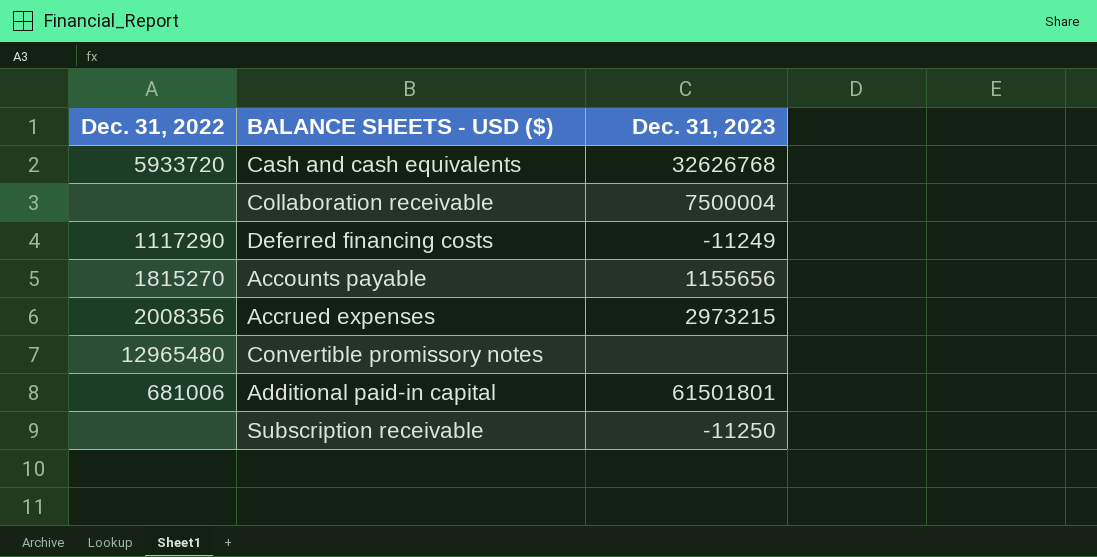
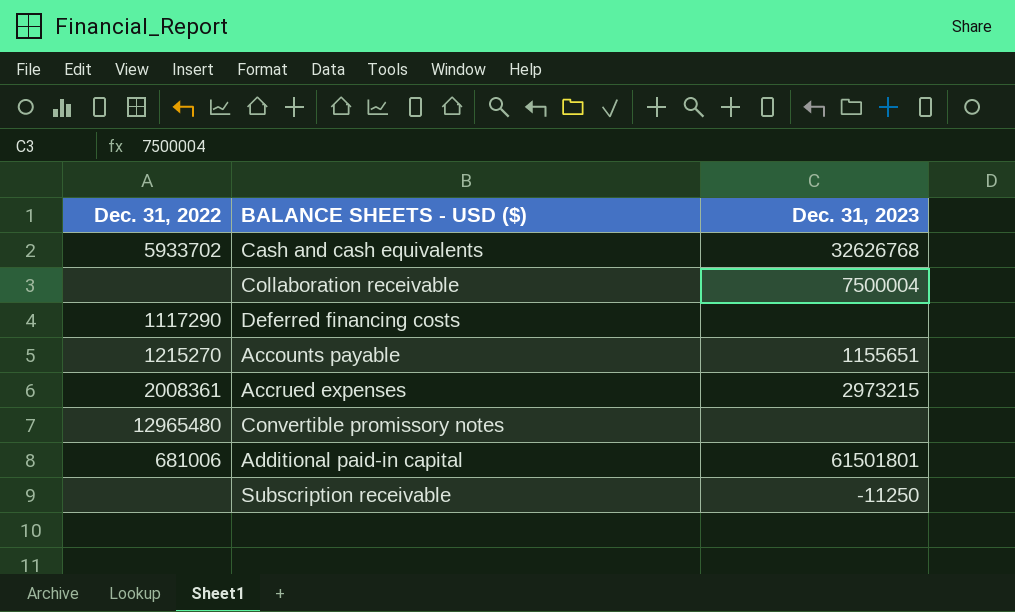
Cash and cash equivalents | Dec. 31, 2022: 5933720 -> 5933702
Deferred financing costs | Dec. 31, 2023: -11249 -> none
Accounts payable | Dec. 31, 2022: 1815270 -> 1215270
Accounts payable | Dec. 31, 2023: 1155656 -> 1155651
Accrued expenses | Dec. 31, 2022: 2008356 -> 2008361

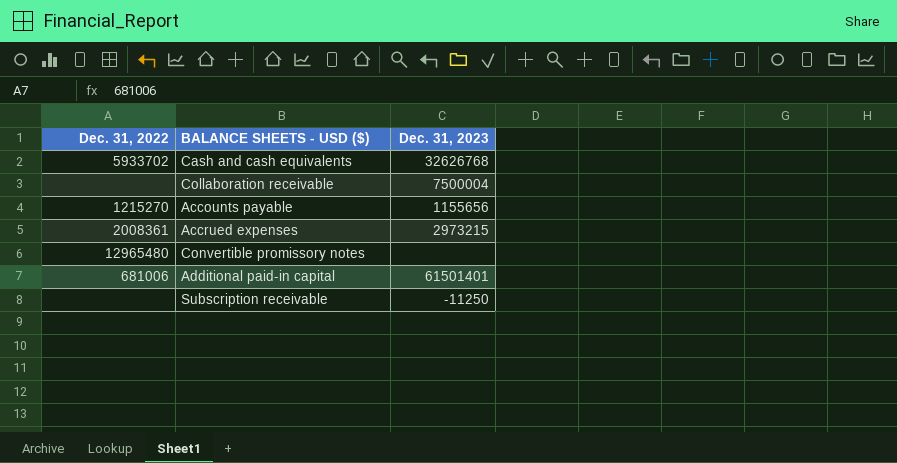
row Deferred financing costs: 1117290 | none -> none
Accounts payable | Dec. 31, 2023: 1155651 -> 1155656
Additional paid-in capital | Dec. 31, 2023: 61501801 -> 61501401

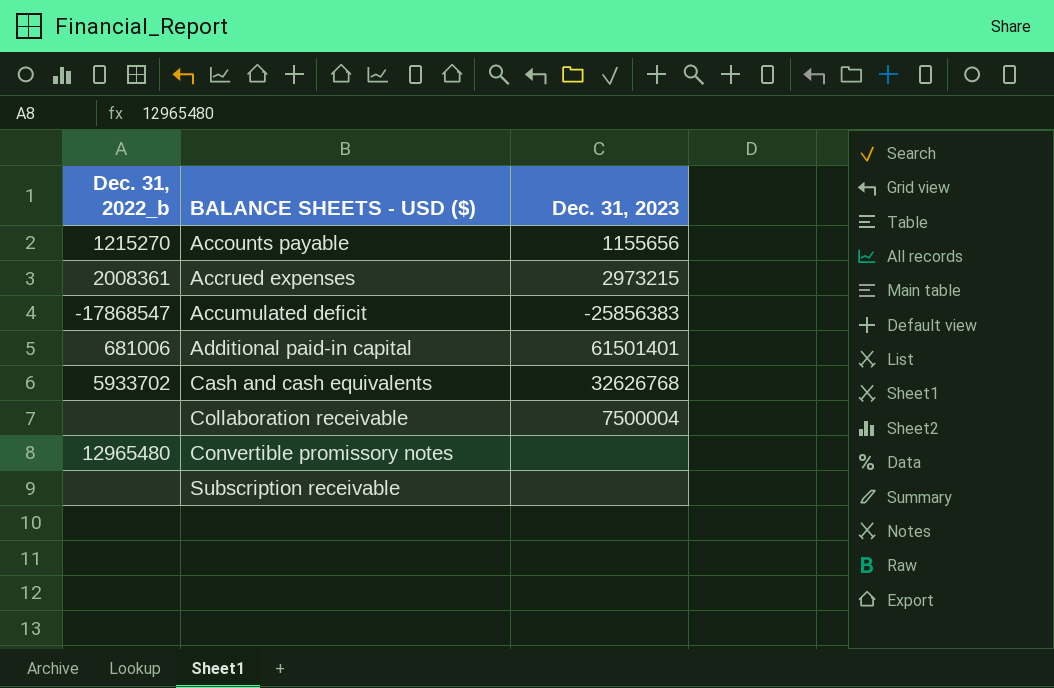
row order: none -> BALANCE SHEETS - USD ($) ascending
column name: Dec. 31, 2022 -> Dec. 31, 2022_b
row Accumulated deficit: none -> -17868547 | -25856383
Subscription receivable | Dec. 31, 2023: -11250 -> none

